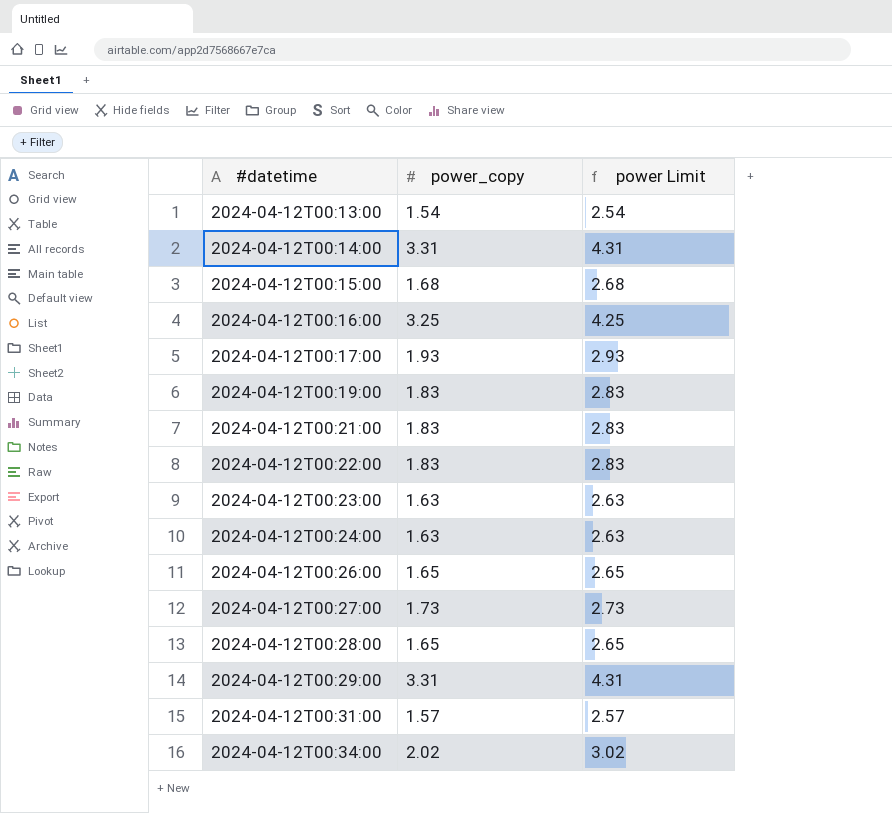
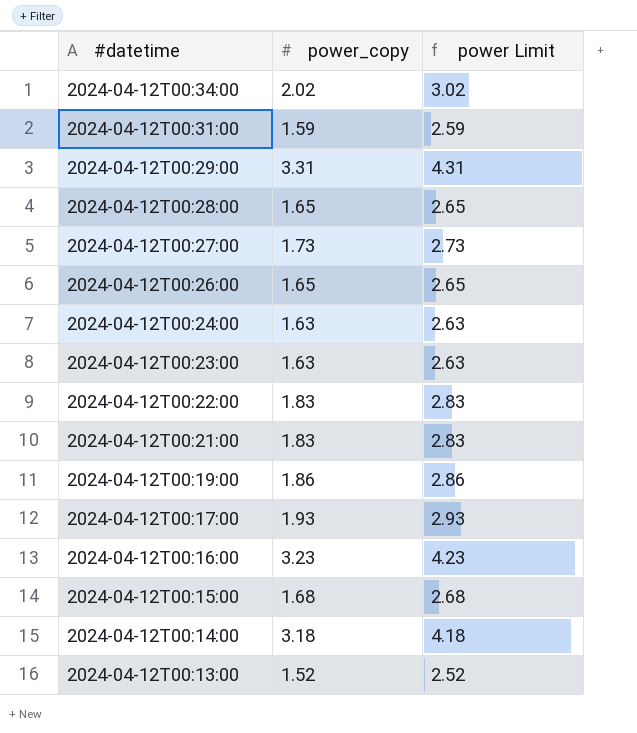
row order: #datetime ascending -> #datetime descending
2024-04-12T00:31:00 | power_copy: 1.57 -> 1.59
2024-04-12T00:31:00 | power Limit: 2.57 -> 2.59
2024-04-12T00:19:00 | power_copy: 1.83 -> 1.86
2024-04-12T00:19:00 | power Limit: 2.83 -> 2.86
2024-04-12T00:16:00 | power_copy: 3.25 -> 3.23
2024-04-12T00:16:00 | power Limit: 4.25 -> 4.23
2024-04-12T00:14:00 | power_copy: 3.31 -> 3.18
2024-04-12T00:14:00 | power Limit: 4.31 -> 4.18
2024-04-12T00:13:00 | power_copy: 1.54 -> 1.52
2024-04-12T00:13:00 | power Limit: 2.54 -> 2.52

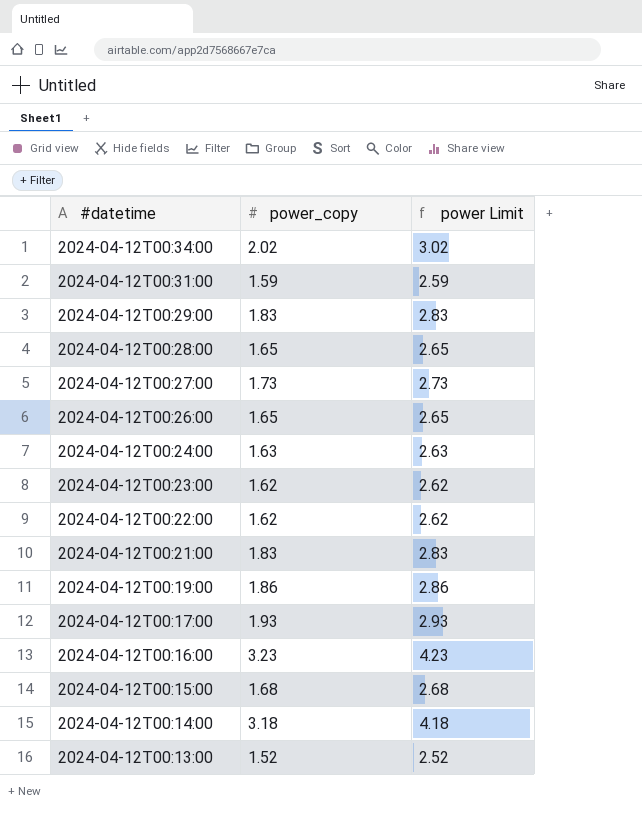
2024-04-12T00:29:00 | power_copy: 3.31 -> 1.83
2024-04-12T00:29:00 | power Limit: 4.31 -> 2.83
2024-04-12T00:23:00 | power_copy: 1.63 -> 1.62
2024-04-12T00:23:00 | power Limit: 2.63 -> 2.62
2024-04-12T00:22:00 | power_copy: 1.83 -> 1.62
2024-04-12T00:22:00 | power Limit: 2.83 -> 2.62

